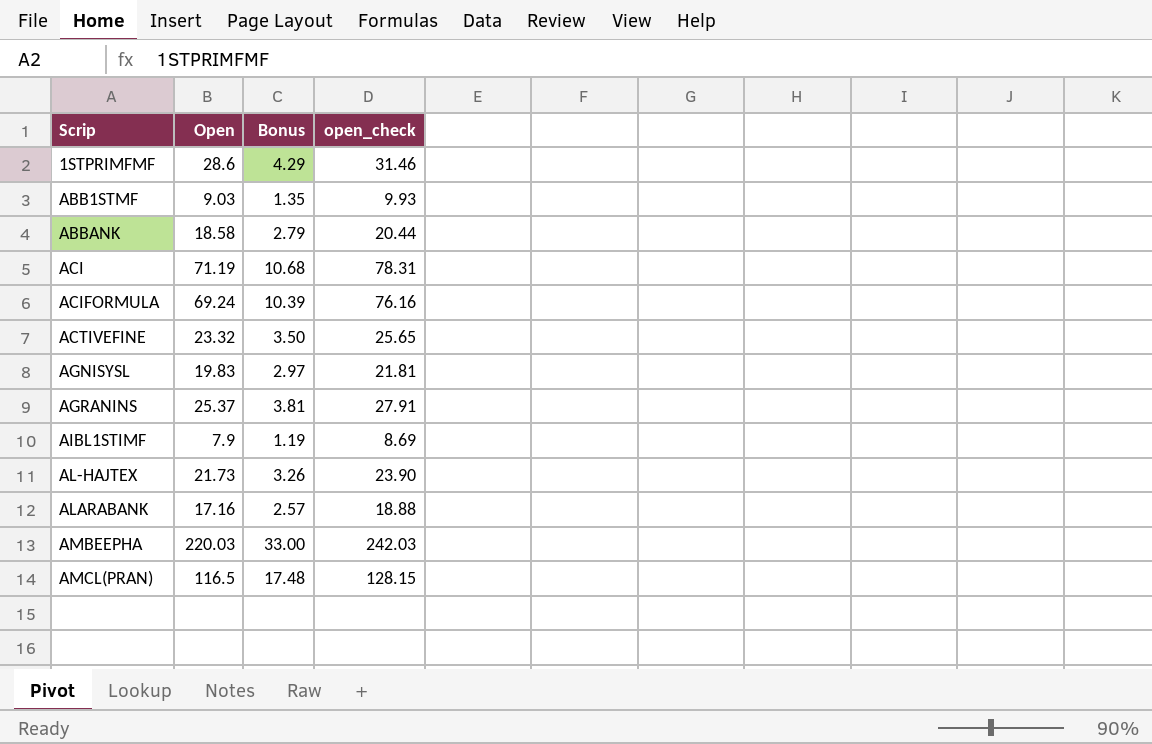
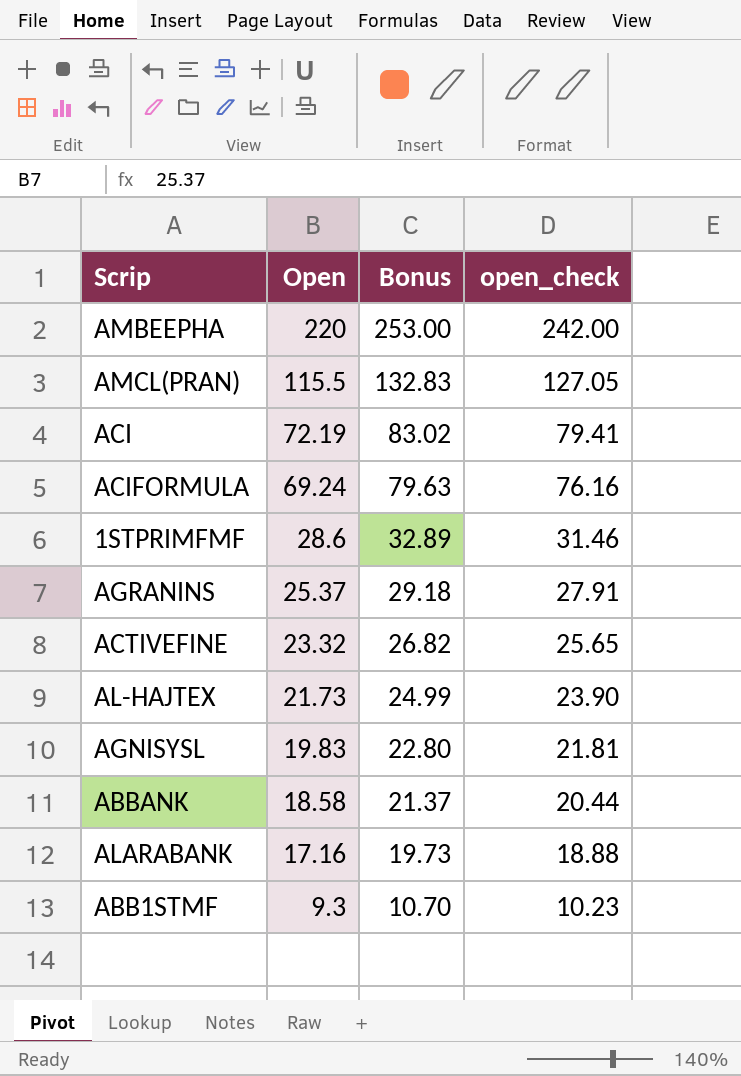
row order: Scrip ascending -> Open descending
column Bonus | formula: [Open] * 0.15 -> [Open] * 1.15
row AIBL1STIMF: 7.9 | 1.19 | 8.69 -> none
AMBEEPHA | Open: 220.03 -> 220
AMBEEPHA | open_check: 242.03 -> 242.00
AMCL(PRAN) | Open: 116.5 -> 115.5
AMCL(PRAN) | open_check: 128.15 -> 127.05
ACI | Open: 71.19 -> 72.19
ACI | open_check: 78.31 -> 79.41
ABB1STMF | Open: 9.03 -> 9.3
ABB1STMF | open_check: 9.93 -> 10.23

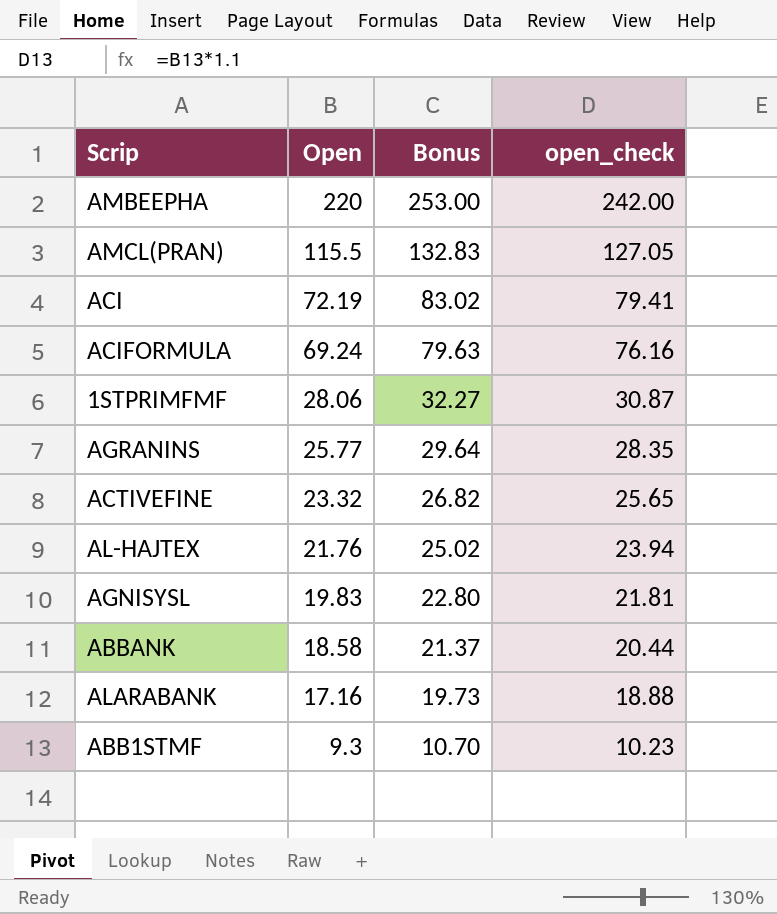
1STPRIMFMF | Open: 28.6 -> 28.06
1STPRIMFMF | Bonus: 32.89 -> 32.27
1STPRIMFMF | open_check: 31.46 -> 30.87
AGRANINS | Open: 25.37 -> 25.77
AGRANINS | Bonus: 29.18 -> 29.64
AGRANINS | open_check: 27.91 -> 28.35
AL-HAJTEX | Open: 21.73 -> 21.76
AL-HAJTEX | Bonus: 24.99 -> 25.02
AL-HAJTEX | open_check: 23.90 -> 23.94

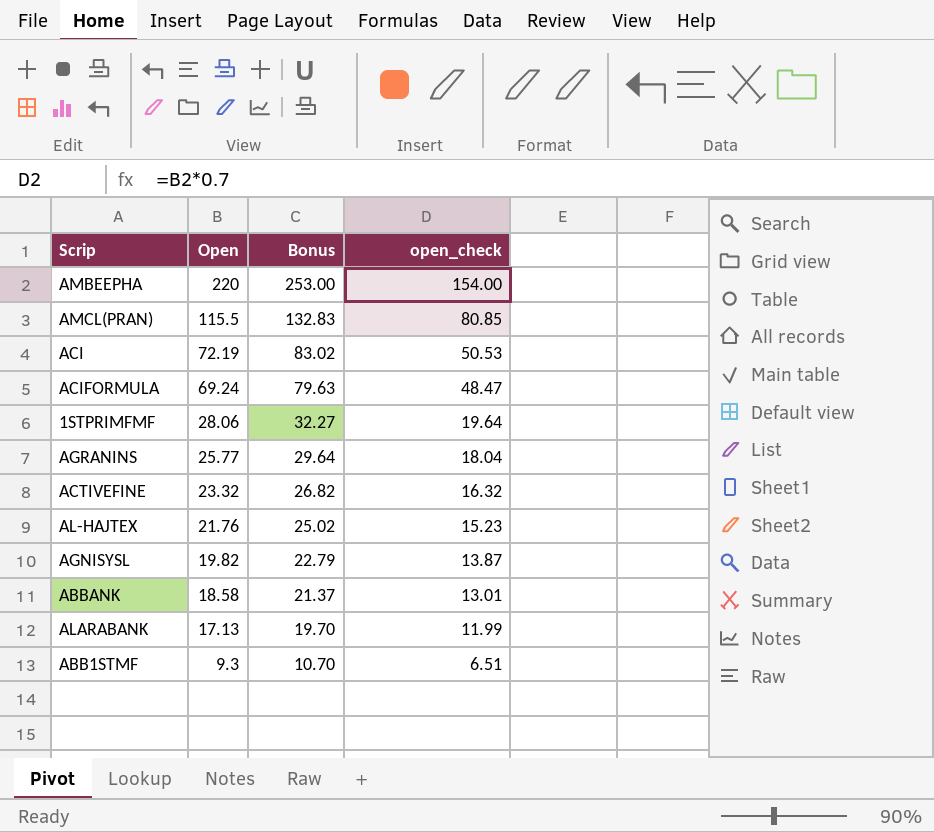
column open_check | formula: [Open] * 1.1 -> [Open] * 0.7
AGNISYSL | Open: 19.83 -> 19.82
AGNISYSL | Bonus: 22.80 -> 22.79
ALARABANK | Open: 17.16 -> 17.13
ALARABANK | Bonus: 19.73 -> 19.70

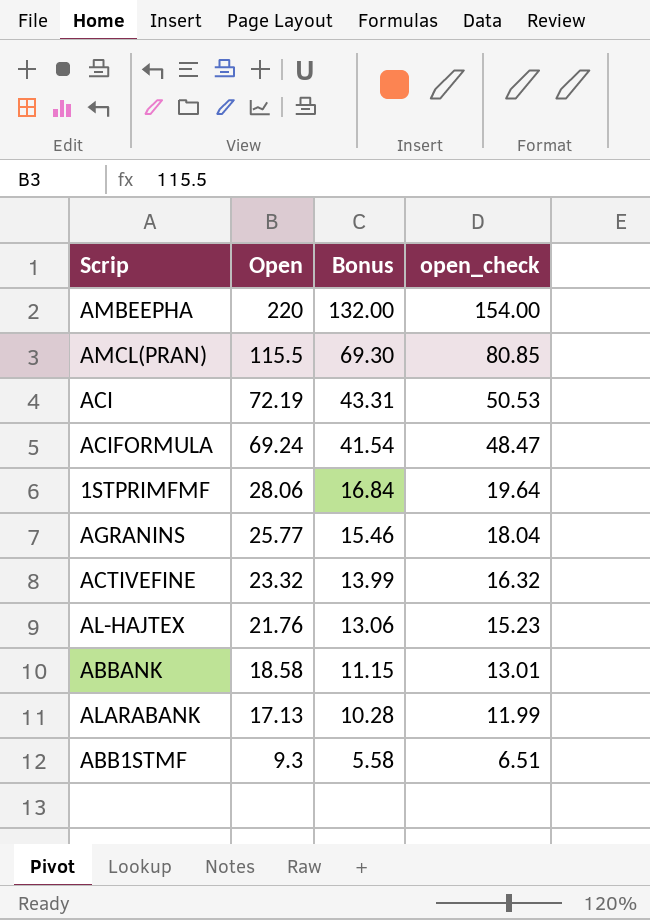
column Bonus | formula: [Open] * 1.15 -> [Open] * 0.6
row AGNISYSL: 19.82 | 22.79 | 13.87 -> none

